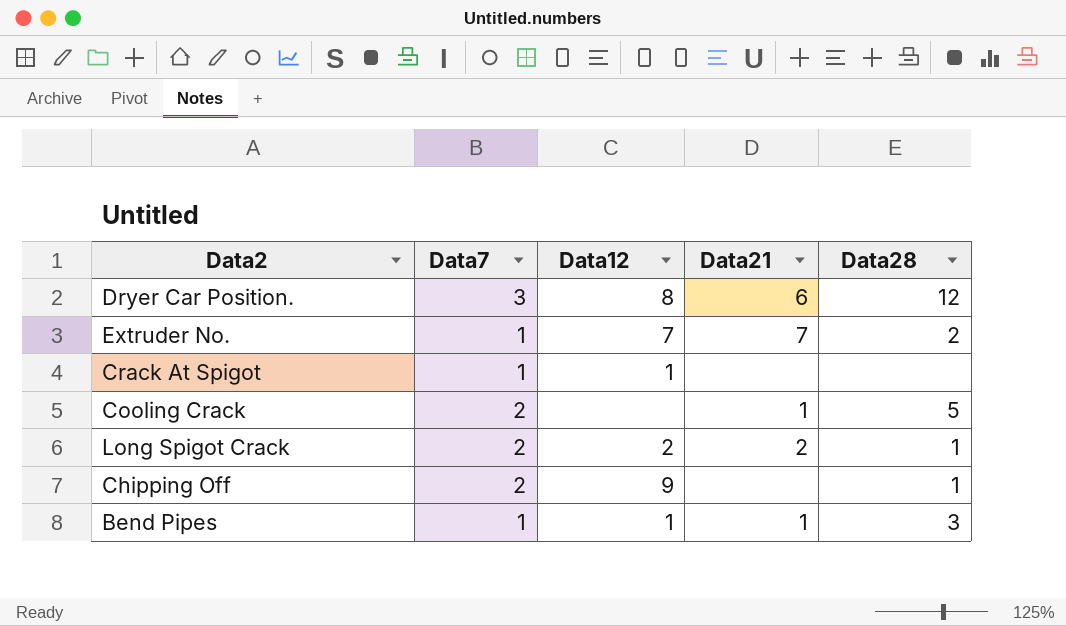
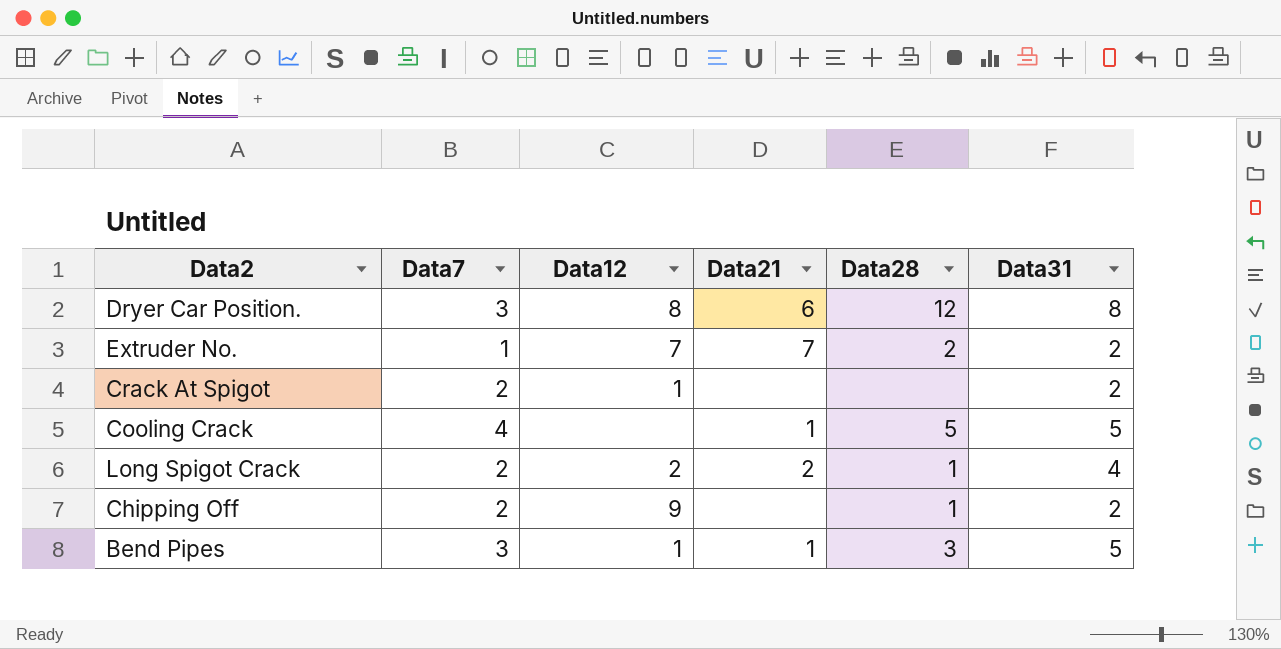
column Data31 | position: none -> 6
Crack At Spigot | Data7: 1 -> 2
Cooling Crack | Data7: 2 -> 4
Bend Pipes | Data7: 1 -> 3

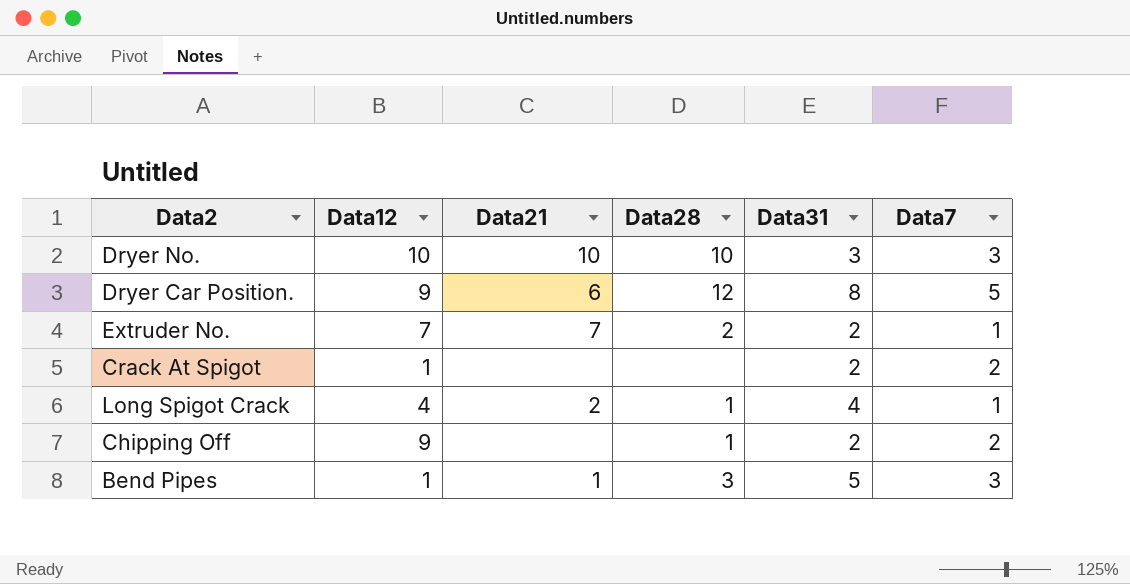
column Data7 | position: 2 -> 6
row Cooling Crack: 4 | none | 1 | 5 | 5 -> none
row Dryer No.: none -> 10 | 10 | 10 | 3 | 3
Dryer Car Position. | Data12: 8 -> 9
Dryer Car Position. | Data7: 3 -> 5
Long Spigot Crack | Data12: 2 -> 4
Long Spigot Crack | Data7: 2 -> 1

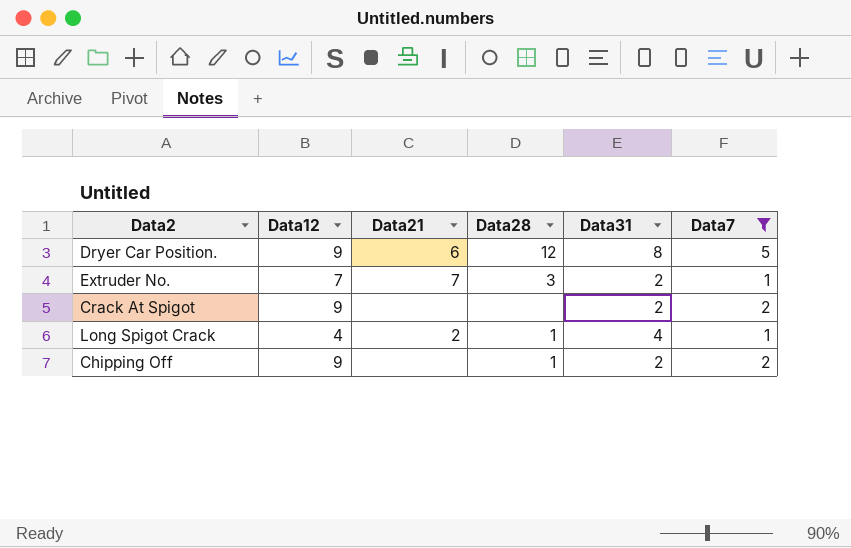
filter: none -> Data7 != 3
Extruder No. | Data28: 2 -> 3
Crack At Spigot | Data12: 1 -> 9

